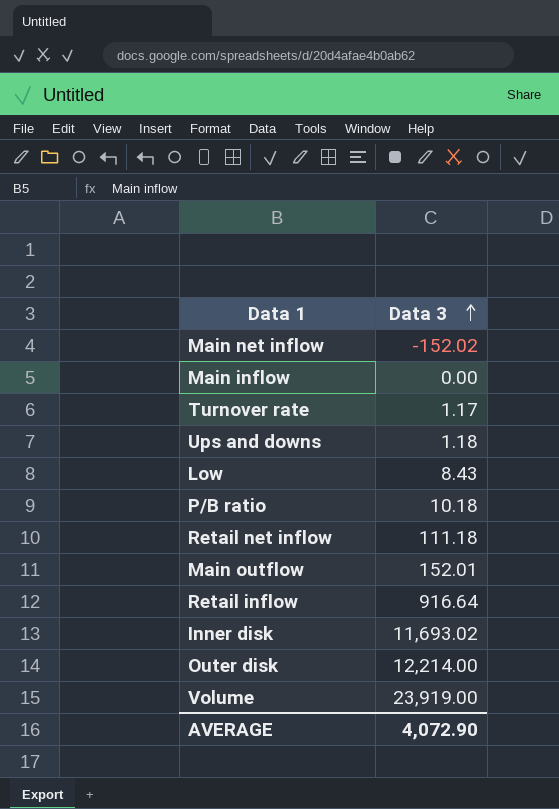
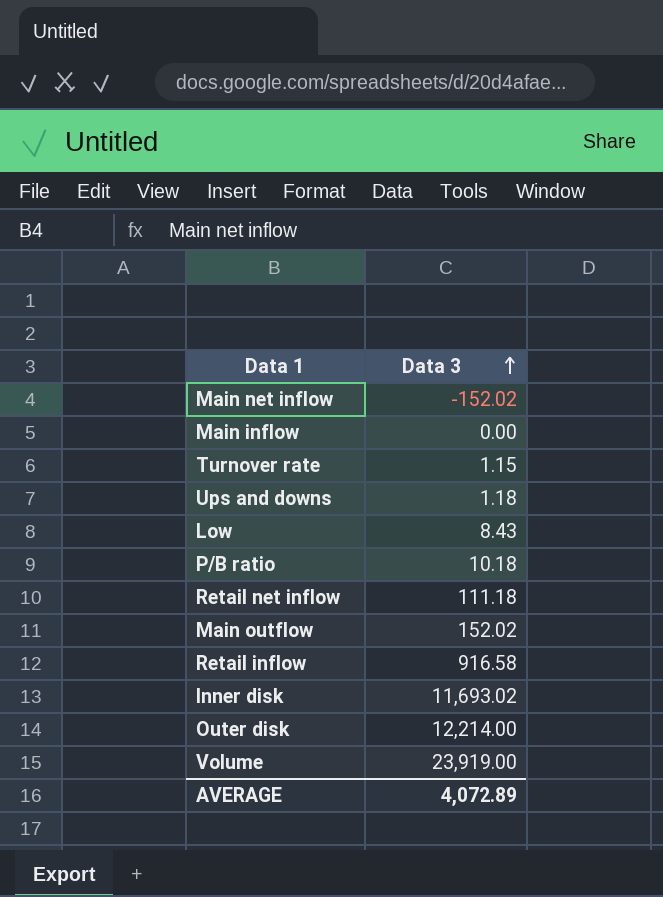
Turnover rate | Data 3: 1.17 -> 1.15
Main outflow | Data 3: 152.01 -> 152.02
Retail inflow | Data 3: 916.64 -> 916.58
AVERAGE | Data 3: 4,072.90 -> 4,072.89

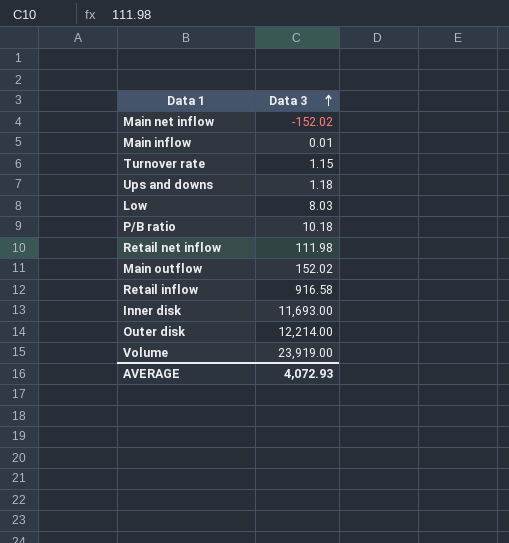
Main inflow | Data 3: 0.00 -> 0.01
Low | Data 3: 8.43 -> 8.03
Retail net inflow | Data 3: 111.18 -> 111.98
Inner disk | Data 3: 11,693.02 -> 11,693.00
AVERAGE | Data 3: 4,072.89 -> 4,072.93

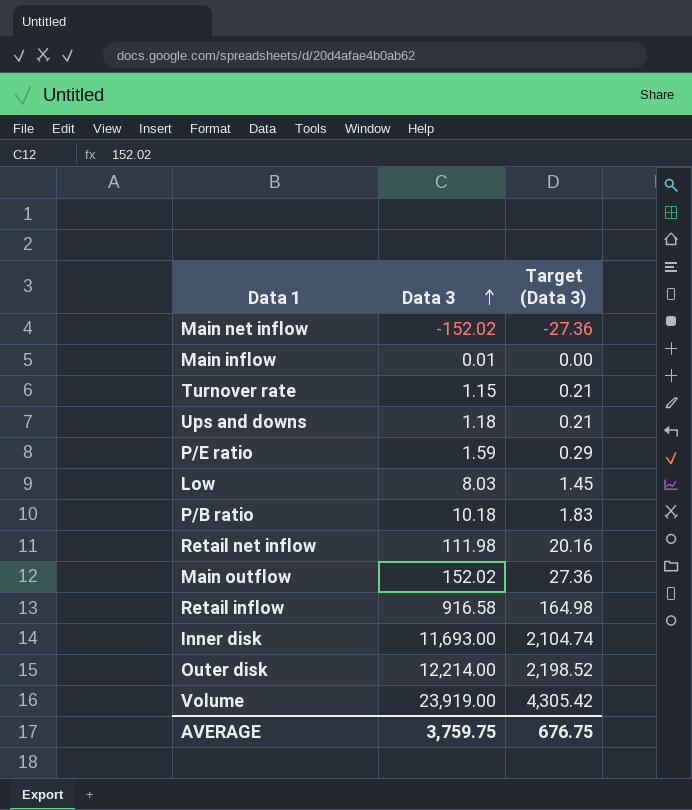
column Target (Data 3) | formula: none -> [Data 3] * 0.18
row P/E ratio: none -> 1.59 | 0.29
AVERAGE | Data 3: 4,072.93 -> 3,759.75

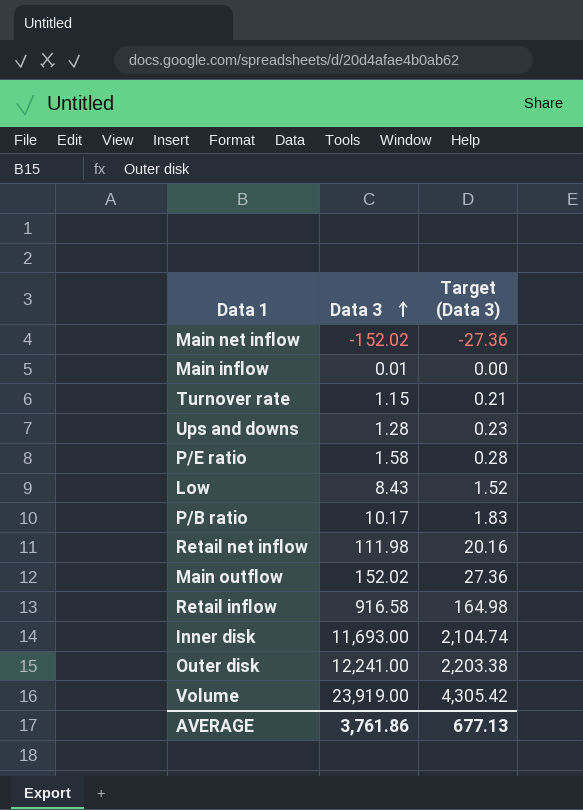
Ups and downs | Data 3: 1.18 -> 1.28
Ups and downs | Target (Data 3): 0.21 -> 0.23
P/E ratio | Data 3: 1.59 -> 1.58
P/E ratio | Target (Data 3): 0.29 -> 0.28
Low | Data 3: 8.03 -> 8.43
Low | Target (Data 3): 1.45 -> 1.52
P/B ratio | Data 3: 10.18 -> 10.17
Outer disk | Data 3: 12,214.00 -> 12,241.00
Outer disk | Target (Data 3): 2,198.52 -> 2,203.38
AVERAGE | Data 3: 3,759.75 -> 3,761.86
AVERAGE | Target (Data 3): 676.75 -> 677.13

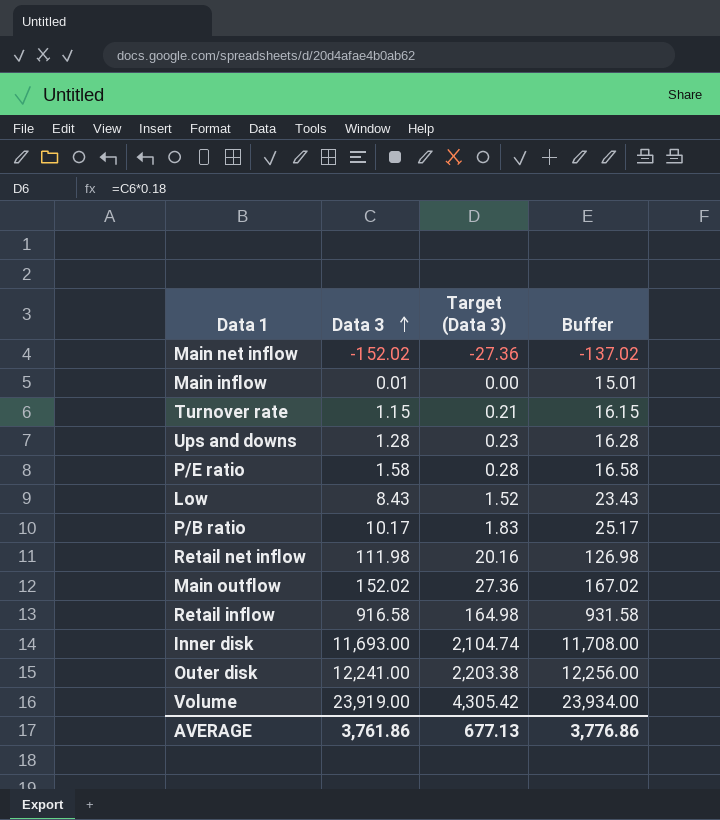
column Buffer | formula: none -> [Data 3] + 15

